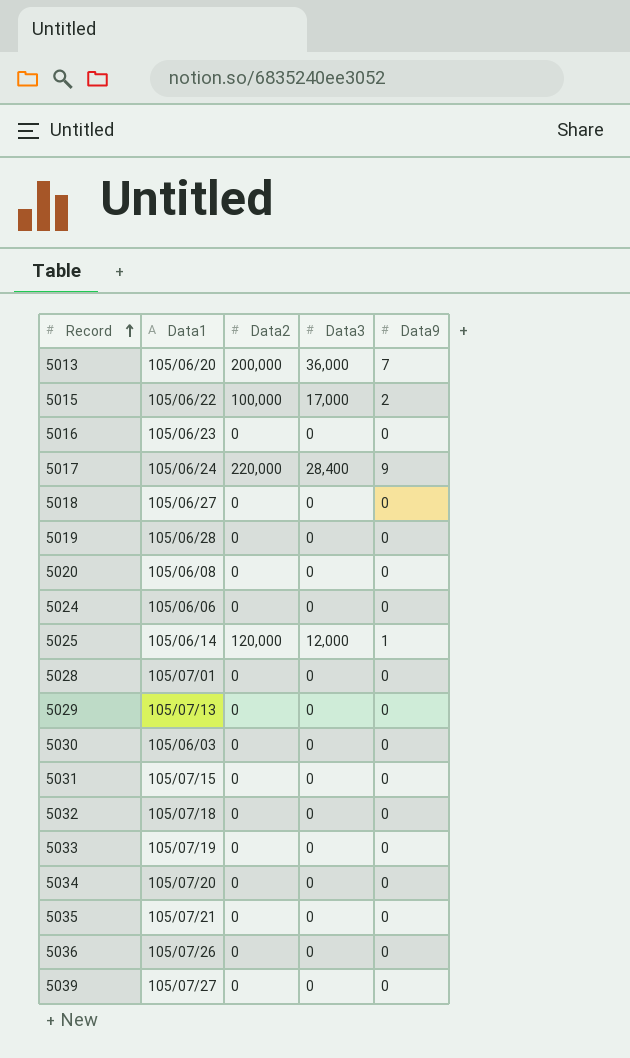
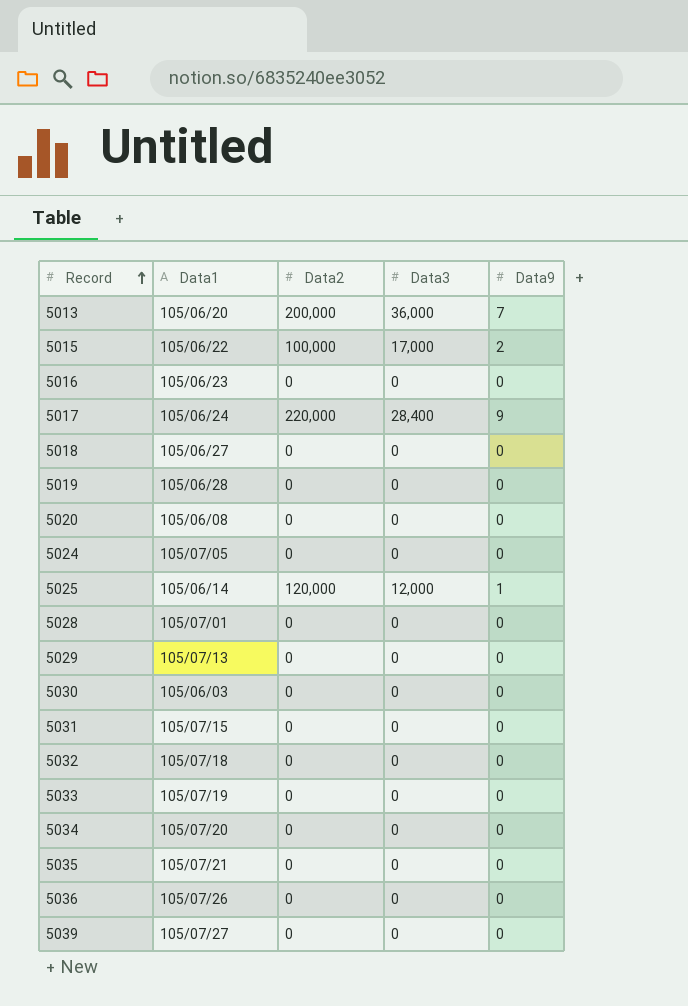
5024 | Data1: 105/06/06 -> 105/07/05

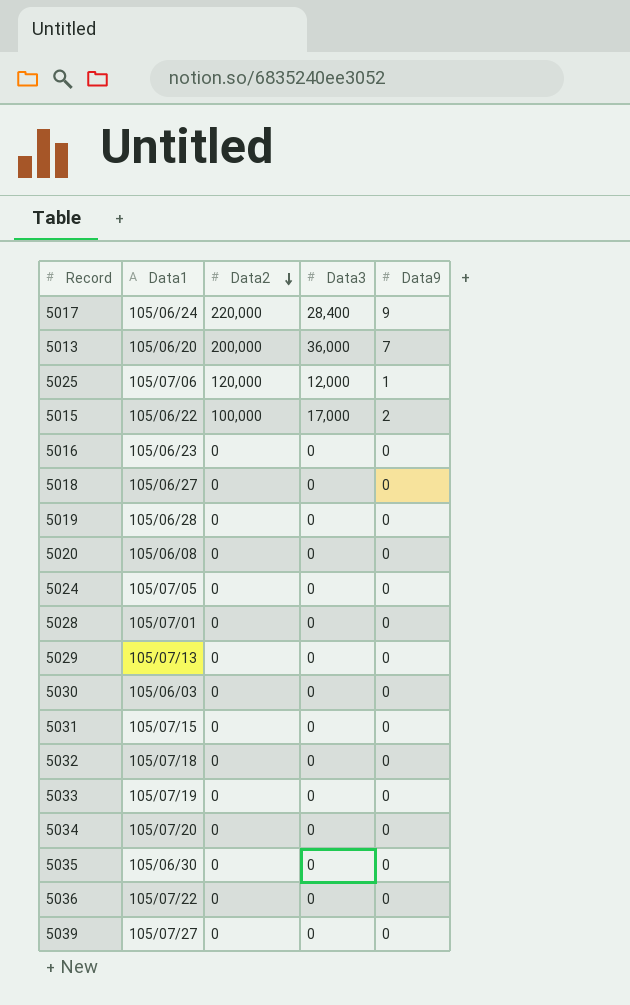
row order: Record ascending -> Data2 descending
5025 | Data1: 105/06/14 -> 105/07/06
5035 | Data1: 105/07/21 -> 105/06/30
5036 | Data1: 105/07/26 -> 105/07/22

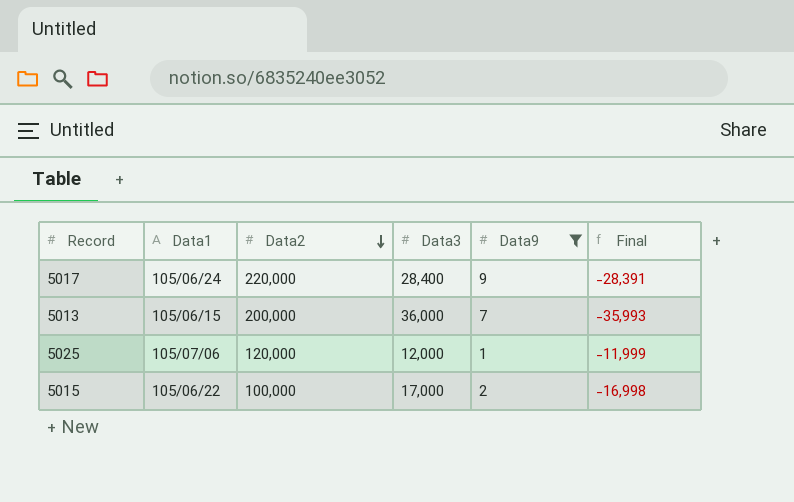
filter: none -> Data9 != 0
column Final | formula: none -> [Data9] - [Data3]
5013 | Data1: 105/06/20 -> 105/06/15

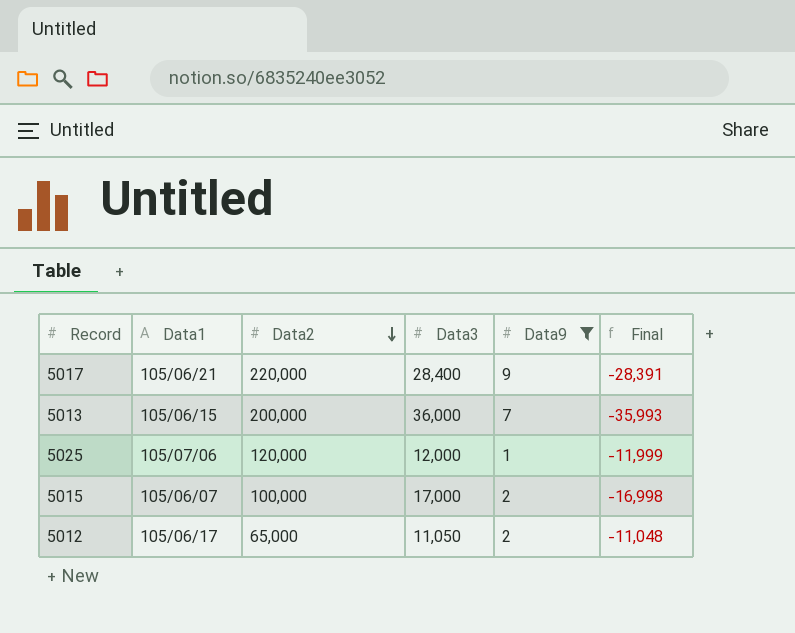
5017 | Data1: 105/06/24 -> 105/06/21
5015 | Data1: 105/06/22 -> 105/06/07
row 5012: none -> 105/06/17 | 65,000 | 11,050 | 2 | -11,048

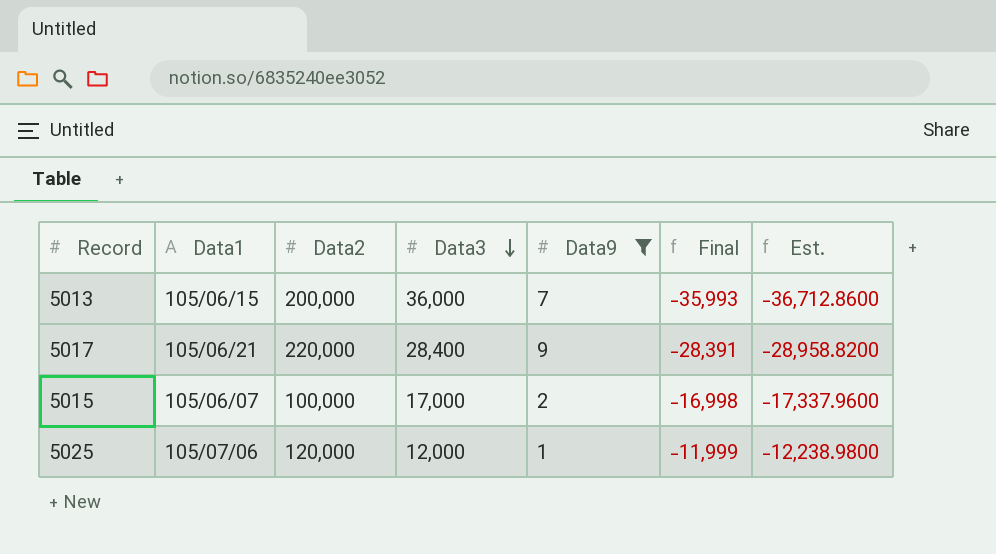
row order: Data2 descending -> Data3 descending
column Est. | formula: none -> [Final] * 1.02
row 5012: 105/06/17 | 65,000 | 11,050 | 2 | -11,048 -> none

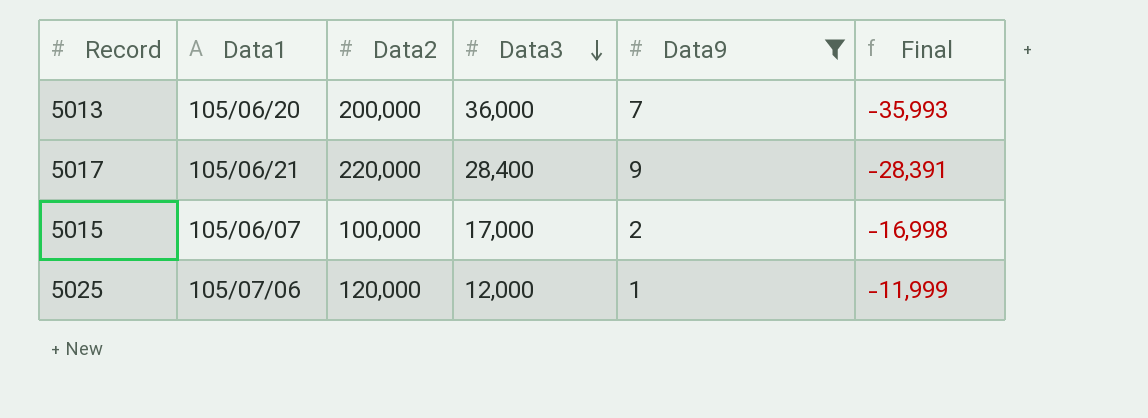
column Est. | formula: [Final] * 1.02 -> none
5013 | Data1: 105/06/15 -> 105/06/20

